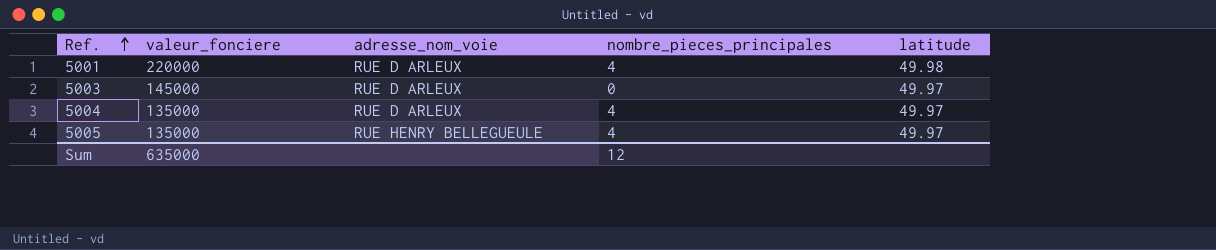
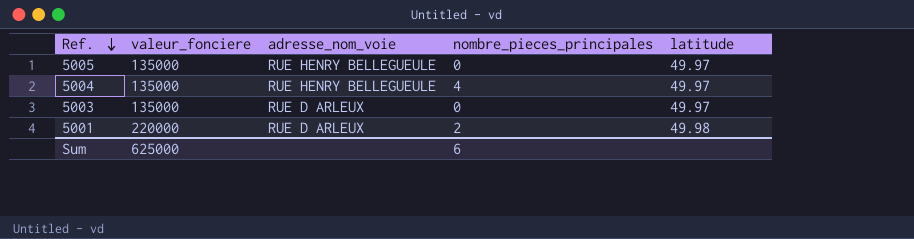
row order: Ref. ascending -> Ref. descending
5005 | nombre_pieces_principales: 4 -> 0
5004 | adresse_nom_voie: RUE D ARLEUX -> RUE HENRY BELLEGUEULE
5003 | valeur_fonciere: 145000 -> 135000
5001 | nombre_pieces_principales: 4 -> 2
Sum | valeur_fonciere: 635000 -> 625000
Sum | nombre_pieces_principales: 12 -> 6

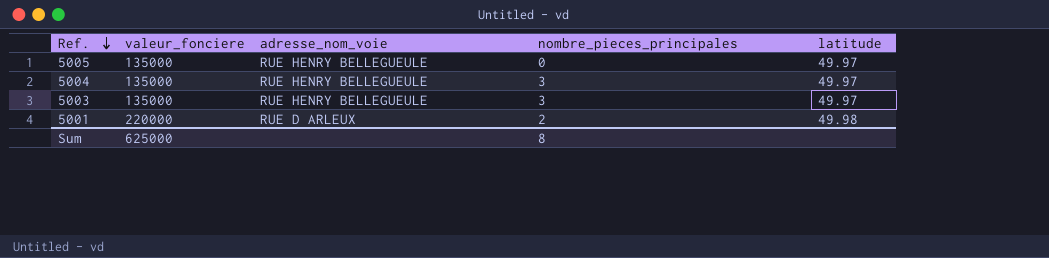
5004 | nombre_pieces_principales: 4 -> 3
5003 | adresse_nom_voie: RUE D ARLEUX -> RUE HENRY BELLEGUEULE
5003 | nombre_pieces_principales: 0 -> 3
Sum | nombre_pieces_principales: 6 -> 8

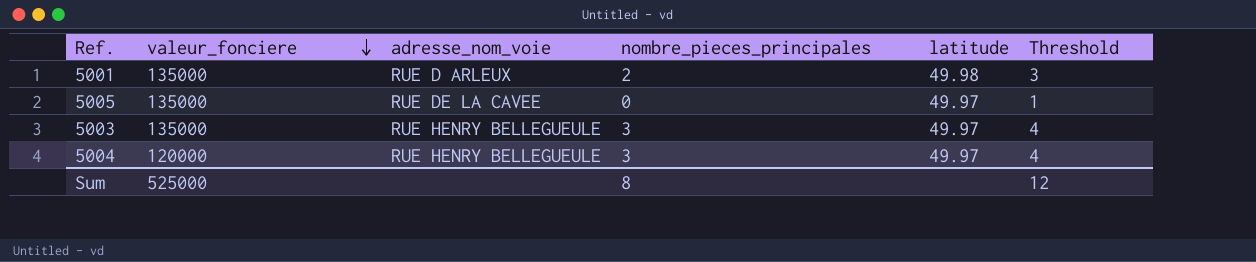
row order: Ref. descending -> valeur_fonciere descending
column Threshold | formula: none -> [nombre_pieces_principales] + 1
5001 | valeur_fonciere: 220000 -> 135000
5005 | adresse_nom_voie: RUE HENRY BELLEGUEULE -> RUE DE LA CAVEE
5004 | valeur_fonciere: 135000 -> 120000
Sum | valeur_fonciere: 625000 -> 525000

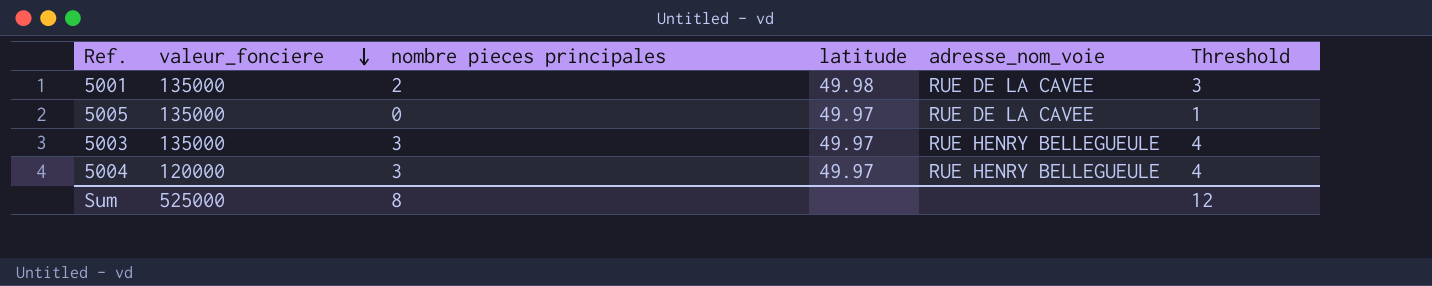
column name: nombre_pieces_principales -> nombre pieces principales
column adresse_nom_voie | position: 3 -> 5
5001 | adresse_nom_voie: RUE D ARLEUX -> RUE DE LA CAVEE

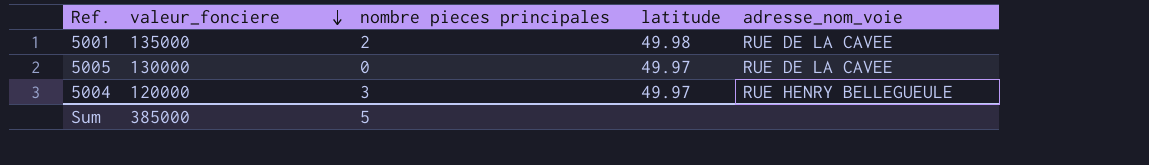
column Threshold | formula: [nombre pieces principales] + 1 -> none
row 5003: 135000 | 3 | 49.97 | RUE HENRY BELLEGUEULE | 4 -> none
5005 | valeur_fonciere: 135000 -> 130000
Sum | valeur_fonciere: 525000 -> 385000
Sum | nombre pieces principales: 8 -> 5

